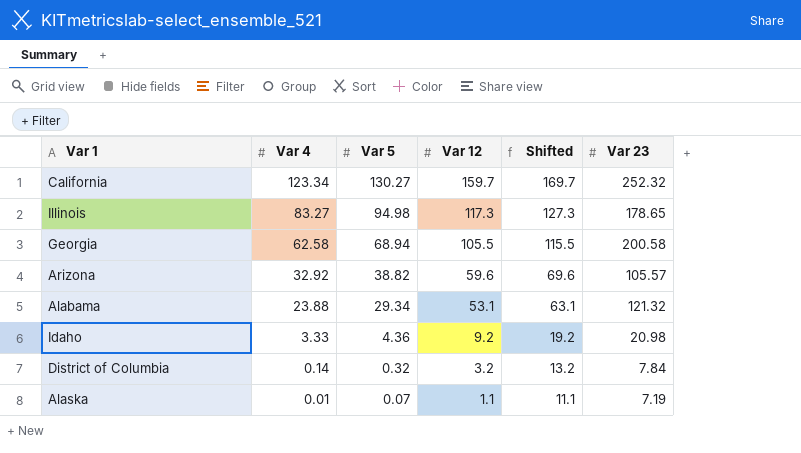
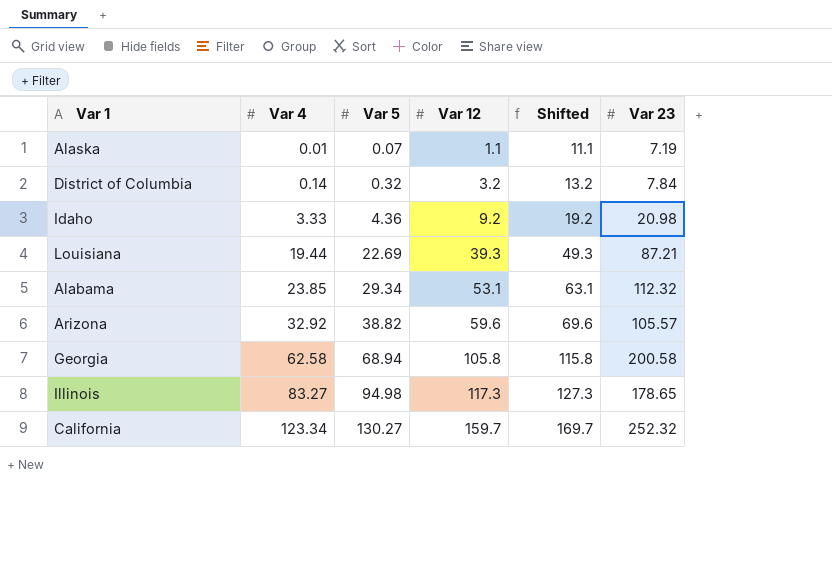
row order: Var 4 descending -> Var 4 ascending
row Louisiana: none -> 19.44 | 22.69 | 39.3 | 49.3 | 87.21
Alabama | Var 4: 23.88 -> 23.85
Alabama | Var 23: 121.32 -> 112.32
Georgia | Var 12: 105.5 -> 105.8
Georgia | Shifted: 115.5 -> 115.8

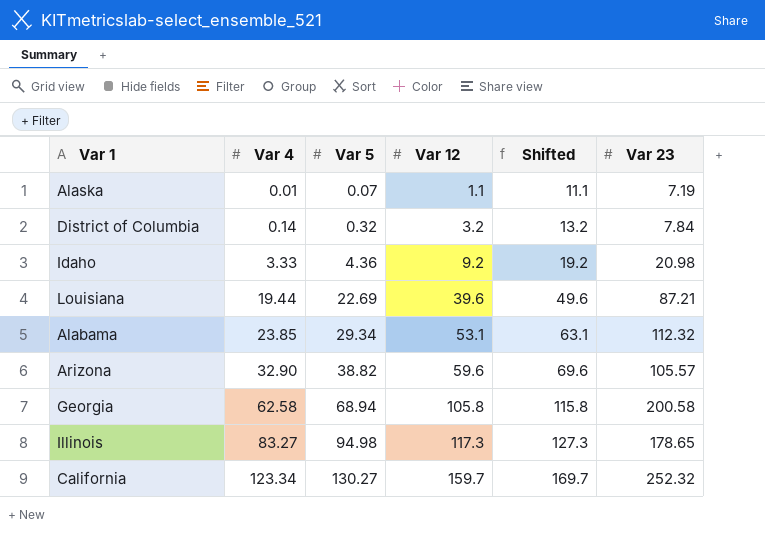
Louisiana | Var 12: 39.3 -> 39.6
Louisiana | Shifted: 49.3 -> 49.6
Arizona | Var 4: 32.92 -> 32.90

